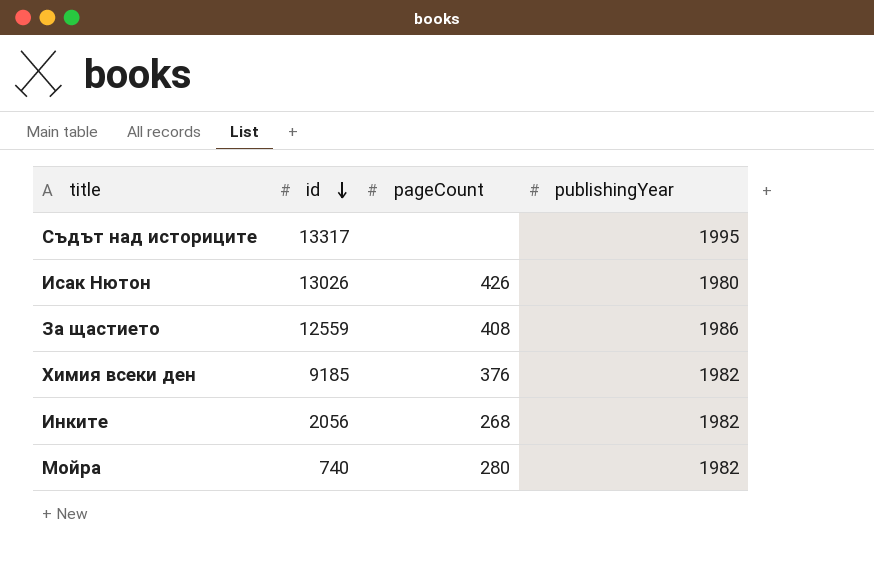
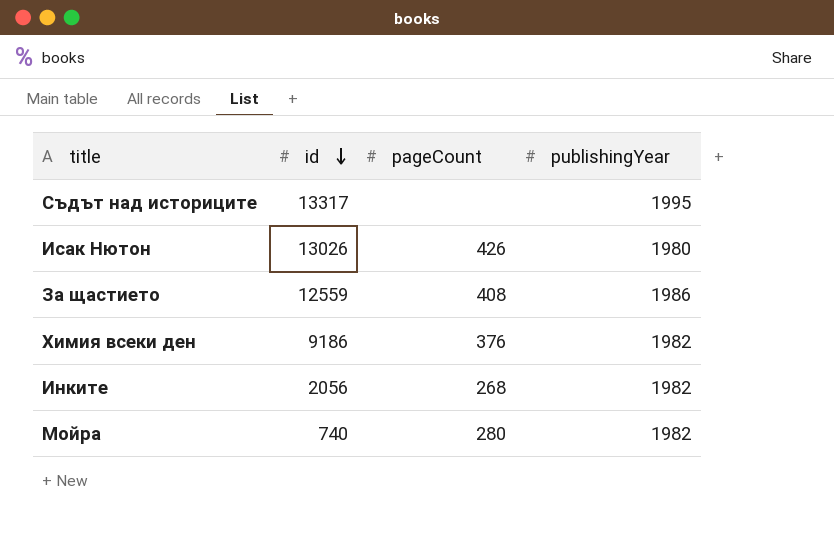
Химия всеки ден | id: 9185 -> 9186

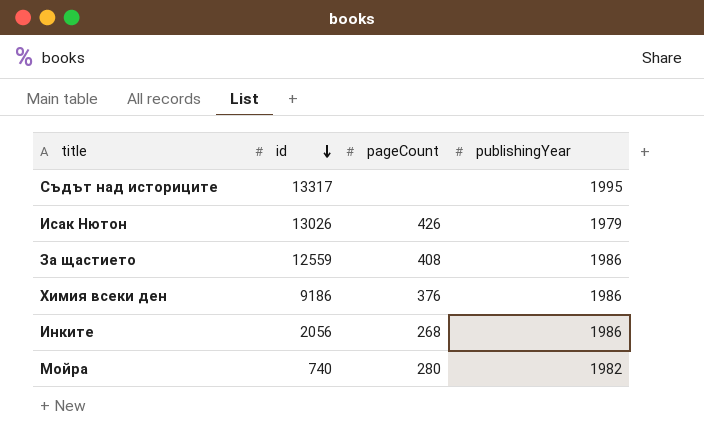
Исак Нютон | publishingYear: 1980 -> 1979
Химия всеки ден | publishingYear: 1982 -> 1986
Инките | publishingYear: 1982 -> 1986

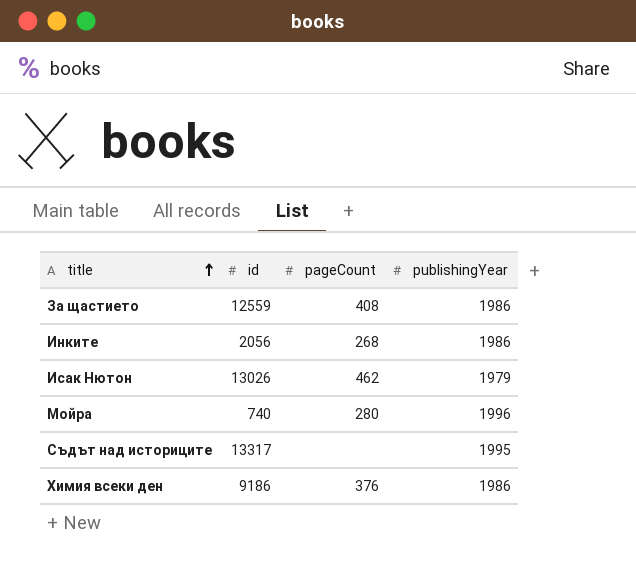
row order: id descending -> title ascending
Исак Нютон | pageCount: 426 -> 462
Мойра | publishingYear: 1982 -> 1996

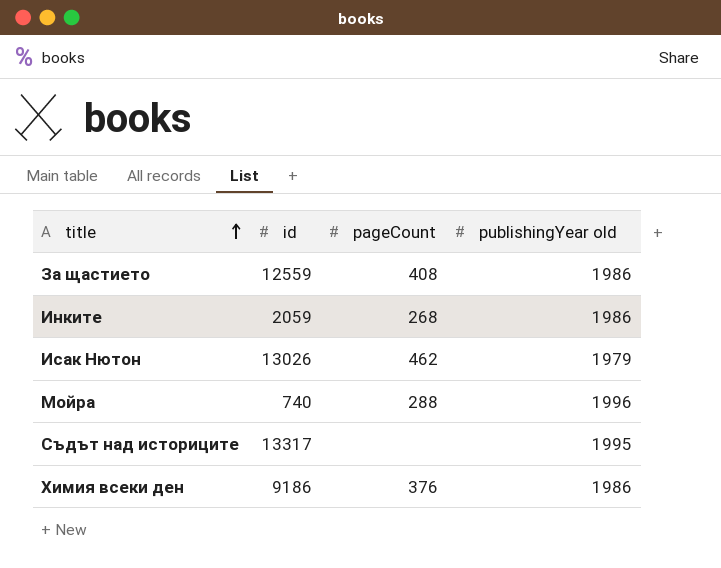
column name: publishingYear -> publishingYear old
Инките | id: 2056 -> 2059
Мойра | pageCount: 280 -> 288

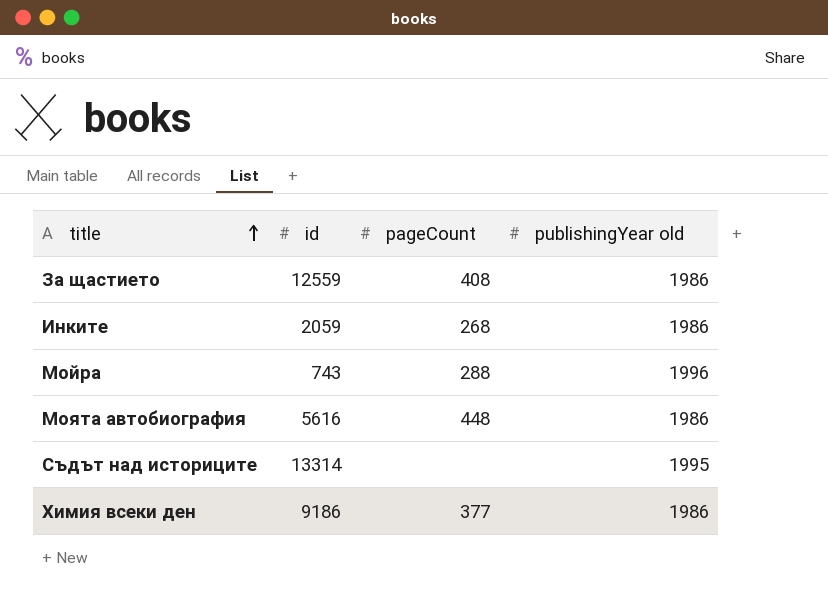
row Исак Нютон: 13026 | 462 | 1979 -> none
Мойра | id: 740 -> 743
row Моята автобиография: none -> 5616 | 448 | 1986
Съдът над историците | id: 13317 -> 13314
Химия всеки ден | pageCount: 376 -> 377

